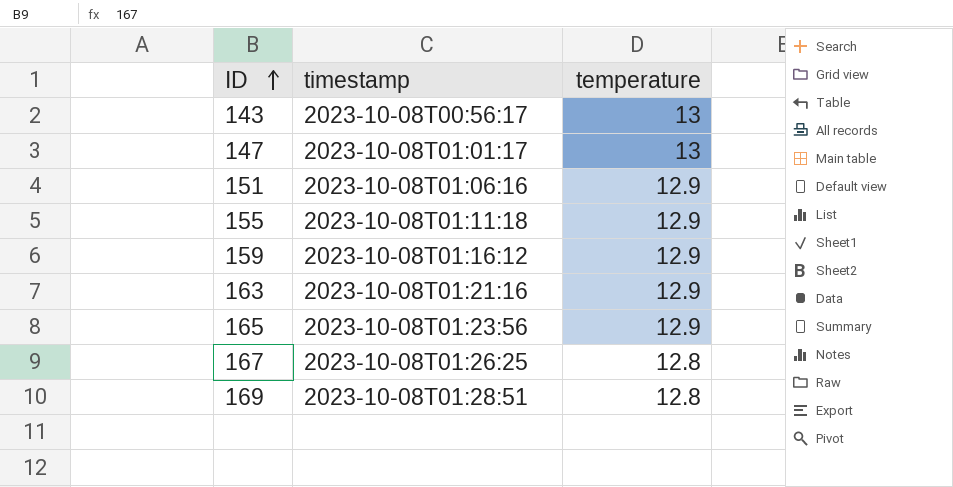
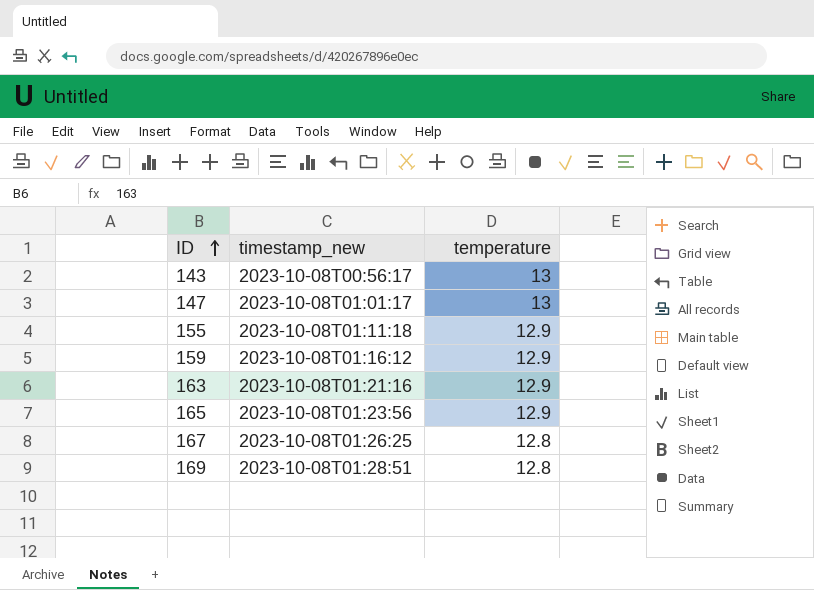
column name: timestamp -> timestamp_new
row 151: 2023-10-08T01:06:16 | 12.9 -> none

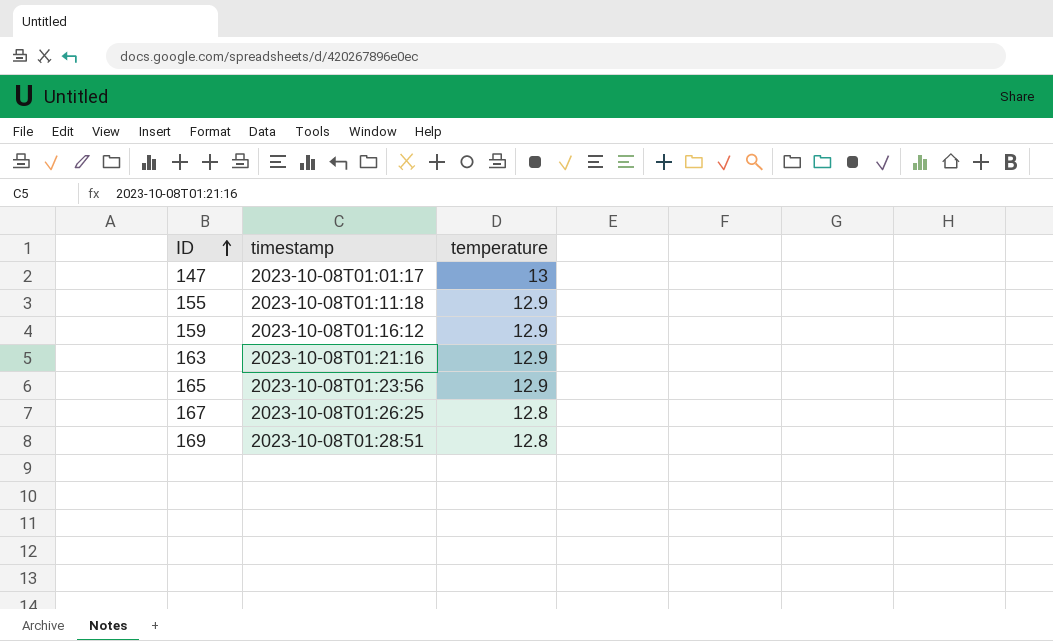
column name: timestamp_new -> timestamp
row 143: 2023-10-08T00:56:17 | 13 -> none

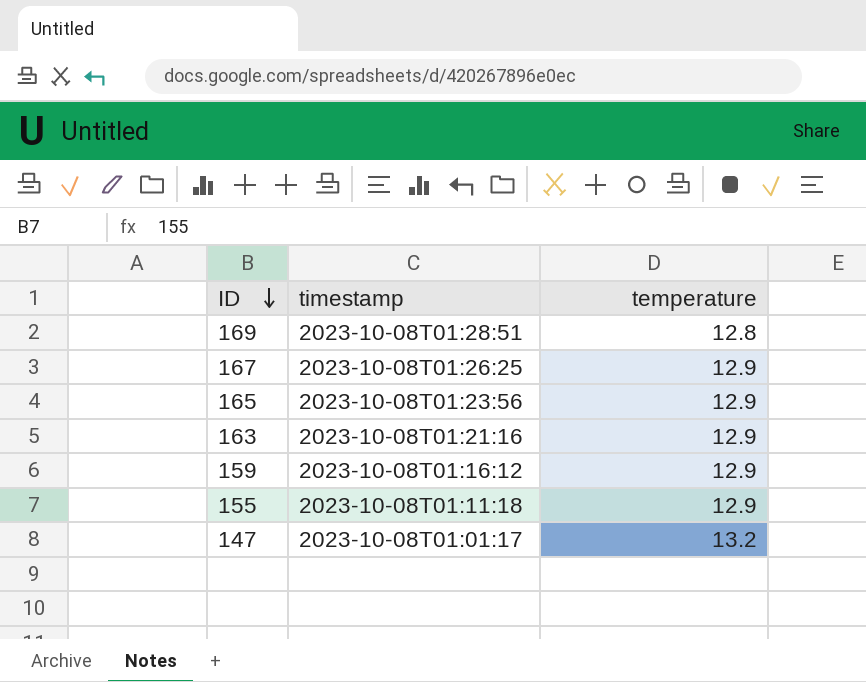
row order: ID ascending -> ID descending
167 | temperature: 12.8 -> 12.9
147 | temperature: 13 -> 13.2

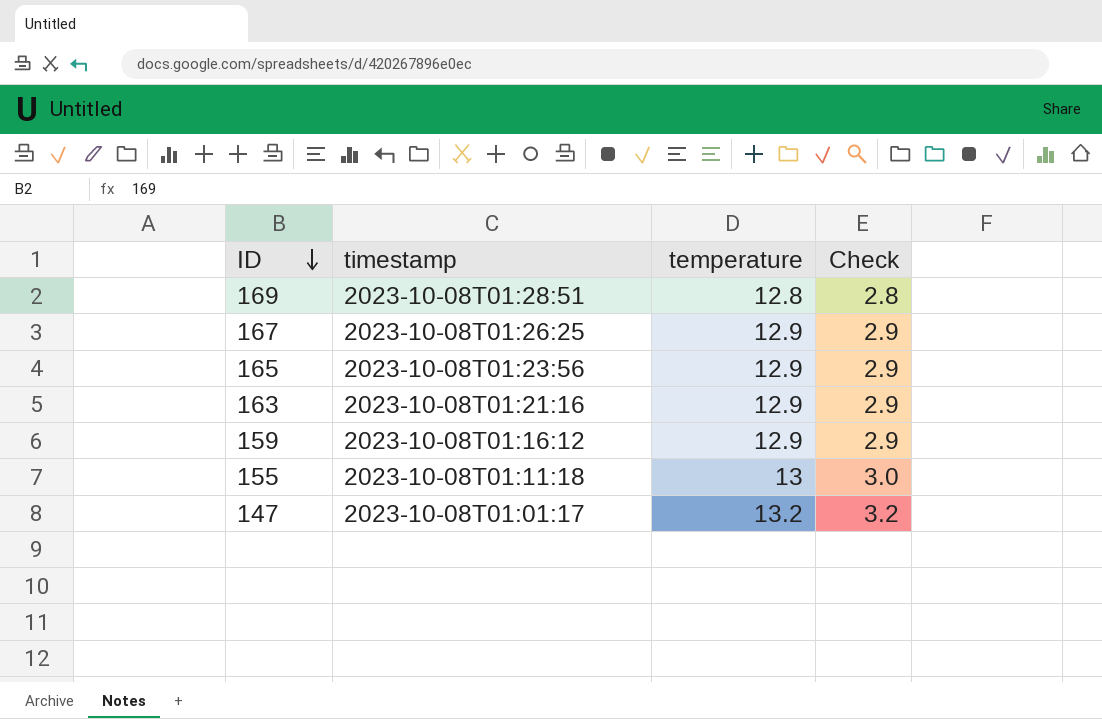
column Check | formula: none -> [temperature] - 10
155 | temperature: 12.9 -> 13

